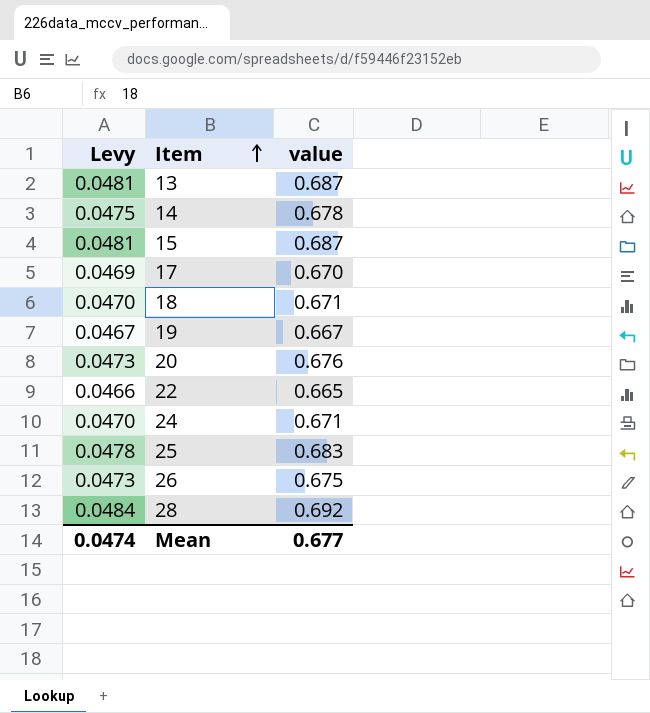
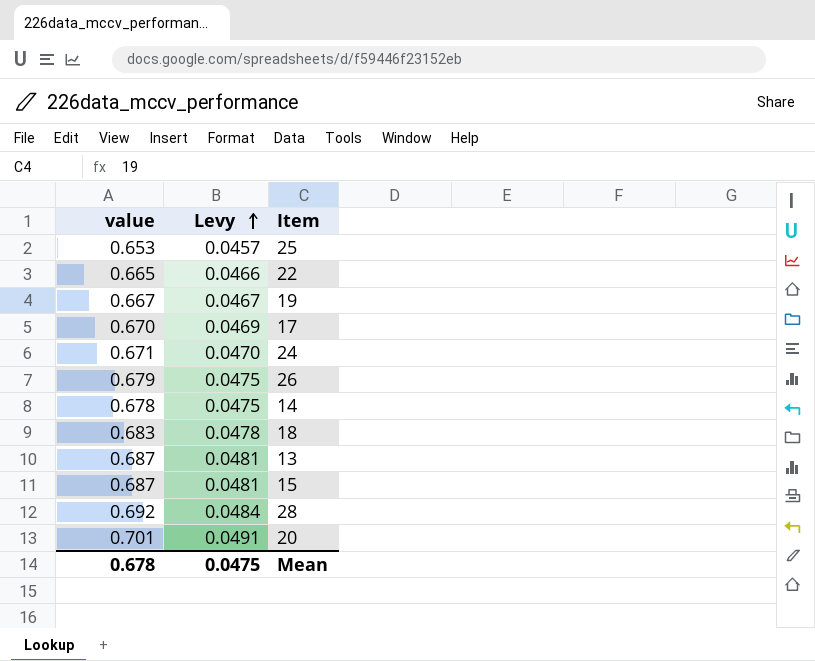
row order: Item ascending -> Levy ascending
column value | position: 3 -> 1
25 | value: 0.683 -> 0.653
25 | Levy: 0.0478 -> 0.0457
26 | value: 0.675 -> 0.679
26 | Levy: 0.0473 -> 0.0475
18 | value: 0.671 -> 0.683
18 | Levy: 0.0470 -> 0.0478
20 | value: 0.676 -> 0.701
20 | Levy: 0.0473 -> 0.0491
Mean | value: 0.677 -> 0.678
Mean | Levy: 0.0474 -> 0.0475

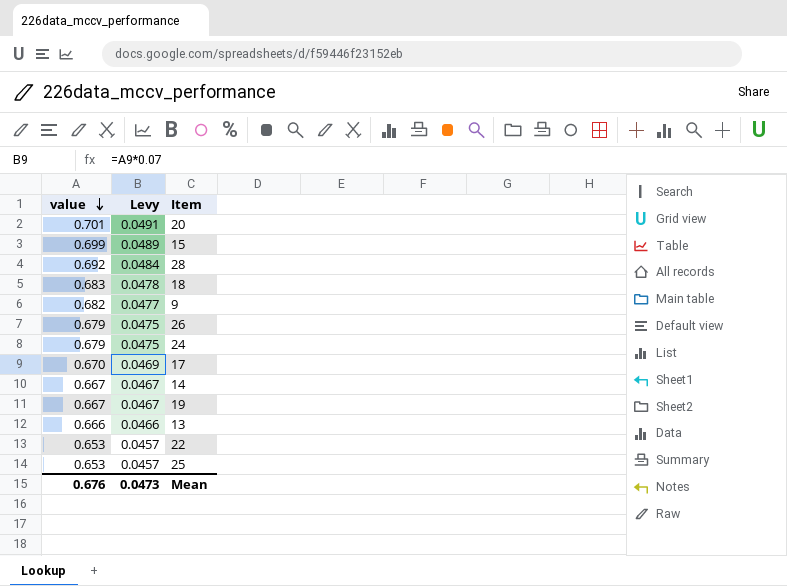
row order: Levy ascending -> value descending
15 | value: 0.687 -> 0.699
15 | Levy: 0.0481 -> 0.0489
row 9: none -> 0.682 | 0.0477
24 | value: 0.671 -> 0.679
24 | Levy: 0.0470 -> 0.0475
14 | value: 0.678 -> 0.667
14 | Levy: 0.0475 -> 0.0467
13 | value: 0.687 -> 0.666
13 | Levy: 0.0481 -> 0.0466
22 | value: 0.665 -> 0.653
22 | Levy: 0.0466 -> 0.0457
Mean | value: 0.678 -> 0.676
Mean | Levy: 0.0475 -> 0.0473

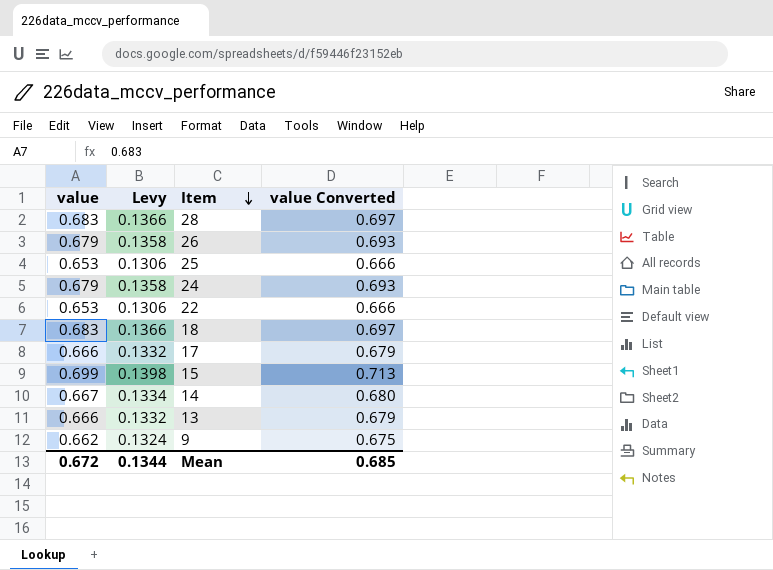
row order: value descending -> Item descending
column Levy | formula: [value] * 0.07 -> [value] * 0.2
column value Converted | formula: none -> [value] * 1.02
row 20: 0.701 | 0.0491 -> none
row 19: 0.667 | 0.0467 -> none
28 | value: 0.692 -> 0.683
17 | value: 0.670 -> 0.666
9 | value: 0.682 -> 0.662
Mean | value: 0.676 -> 0.672
Mean | Levy: 0.0473 -> 0.1344

